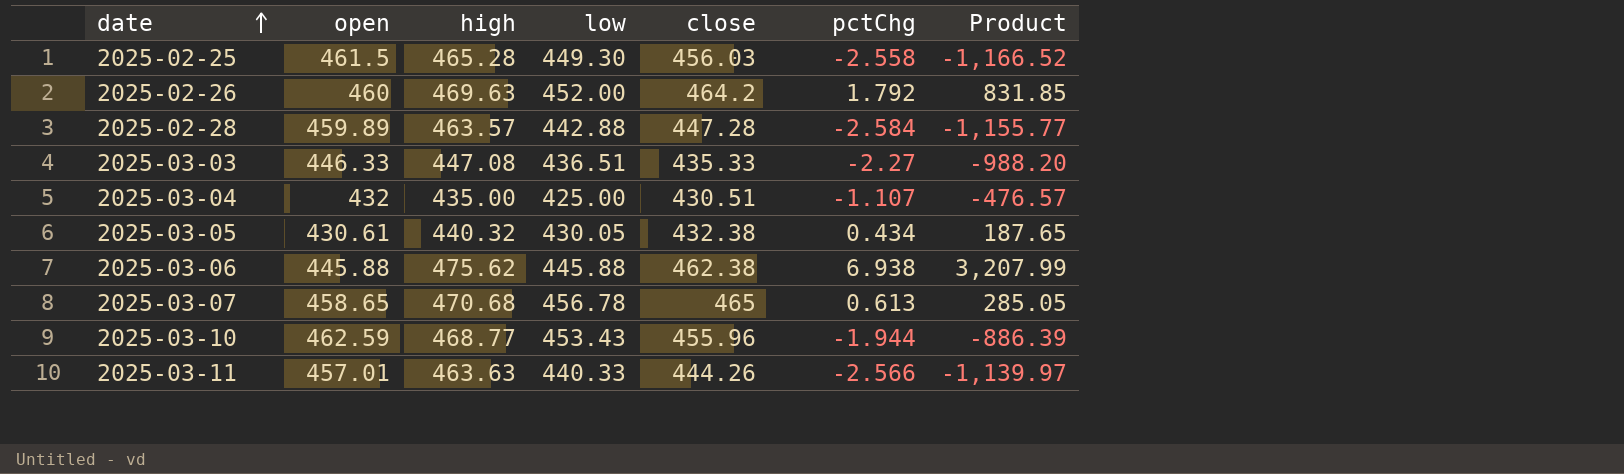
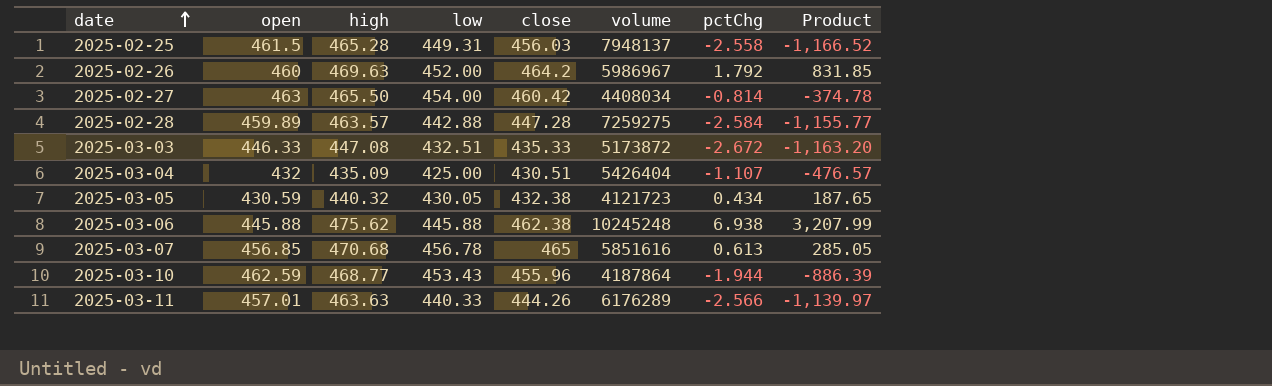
column volume | position: none -> 6
2025-02-25 | low: 449.30 -> 449.31
row 2025-02-27: none -> 463 | 465.50 | 454.00 | 460.42 | 4408034 | -0.814 | -374.78
2025-03-03 | low: 436.51 -> 432.51
2025-03-03 | pctChg: -2.27 -> -2.672
2025-03-03 | Product: -988.20 -> -1,163.20
2025-03-04 | high: 435.00 -> 435.09
2025-03-05 | open: 430.61 -> 430.59
2025-03-07 | open: 458.65 -> 456.85

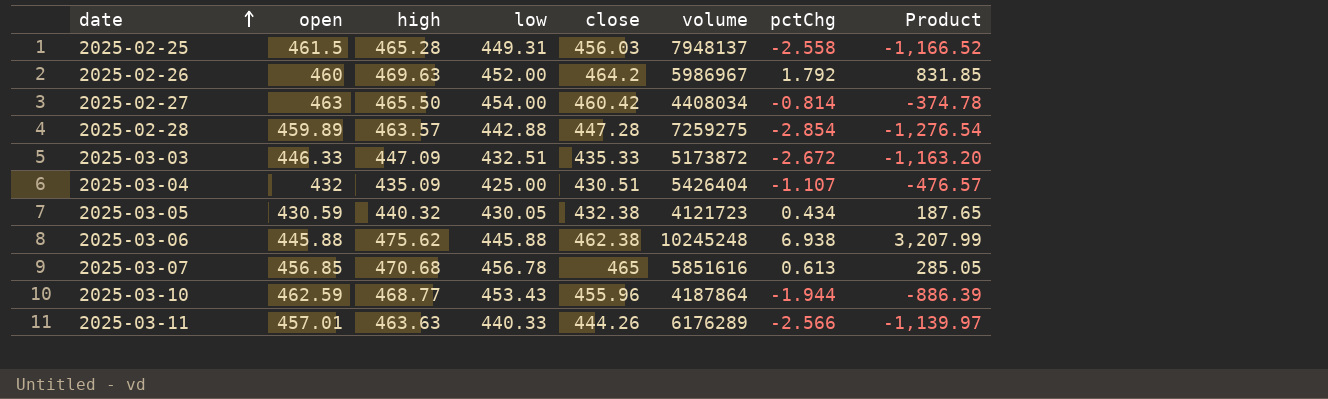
2025-02-28 | pctChg: -2.584 -> -2.854
2025-02-28 | Product: -1,155.77 -> -1,276.54
2025-03-03 | high: 447.08 -> 447.09

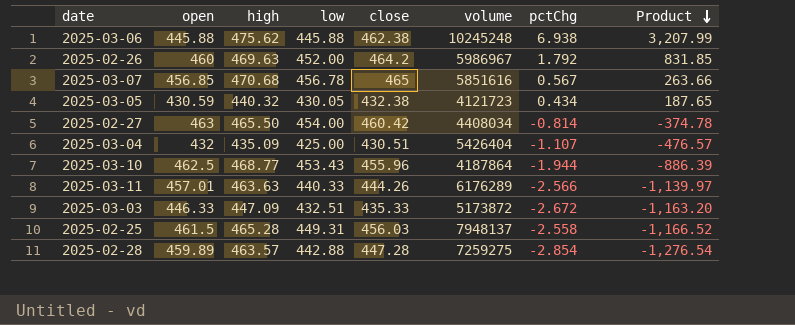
row order: date ascending -> Product descending
2025-03-07 | pctChg: 0.613 -> 0.567
2025-03-07 | Product: 285.05 -> 263.66
2025-03-10 | open: 462.59 -> 462.5

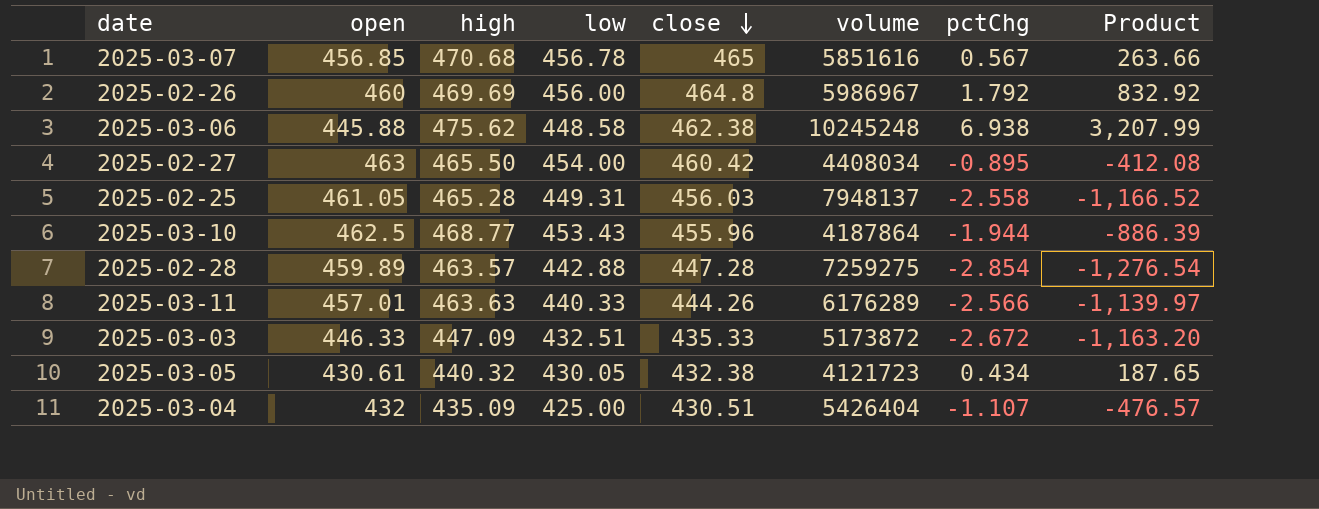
row order: Product descending -> close descending
2025-02-26 | high: 469.63 -> 469.69
2025-02-26 | low: 452.00 -> 456.00
2025-02-26 | close: 464.2 -> 464.8
2025-02-26 | Product: 831.85 -> 832.92
2025-03-06 | low: 445.88 -> 448.58
2025-02-27 | pctChg: -0.814 -> -0.895
2025-02-27 | Product: -374.78 -> -412.08
2025-02-25 | open: 461.5 -> 461.05
2025-03-05 | open: 430.59 -> 430.61

